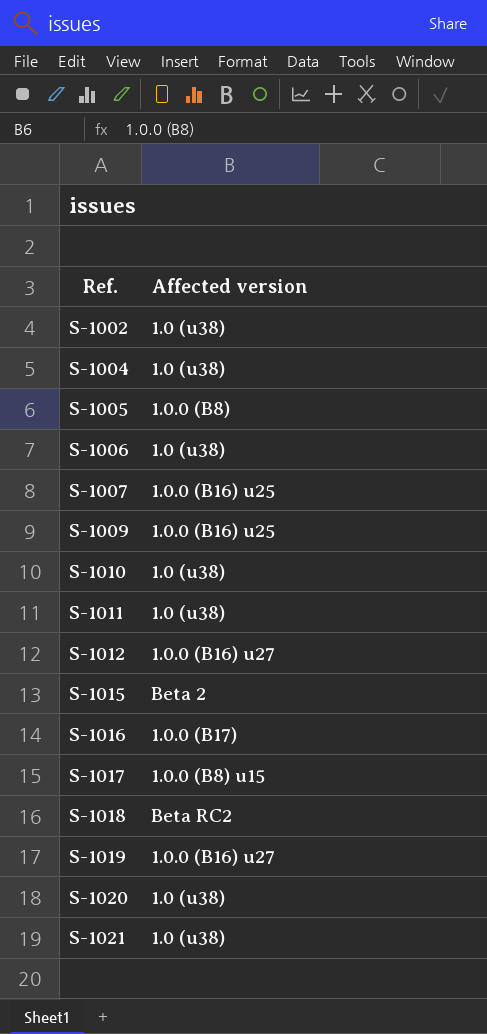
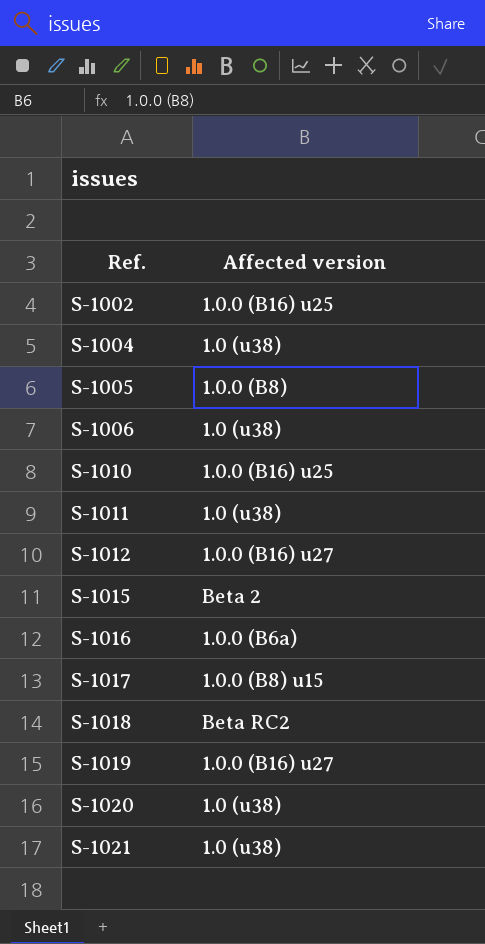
row S-1007: 1.0.0 (B16) u25 -> none
row S-1009: 1.0.0 (B16) u25 -> none
S-1002 | Affected version: 1.0 (u38) -> 1.0.0 (B16) u25
S-1010 | Affected version: 1.0 (u38) -> 1.0.0 (B16) u25
S-1016 | Affected version: 1.0.0 (B17) -> 1.0.0 (B6a)

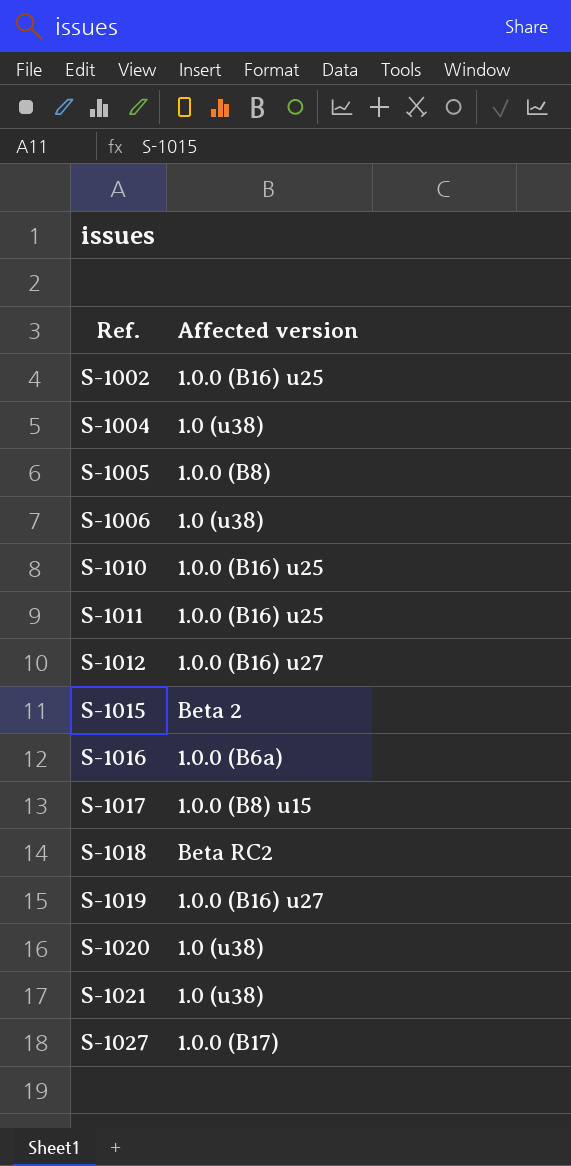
S-1011 | Affected version: 1.0 (u38) -> 1.0.0 (B16) u25
row S-1027: none -> 1.0.0 (B17)

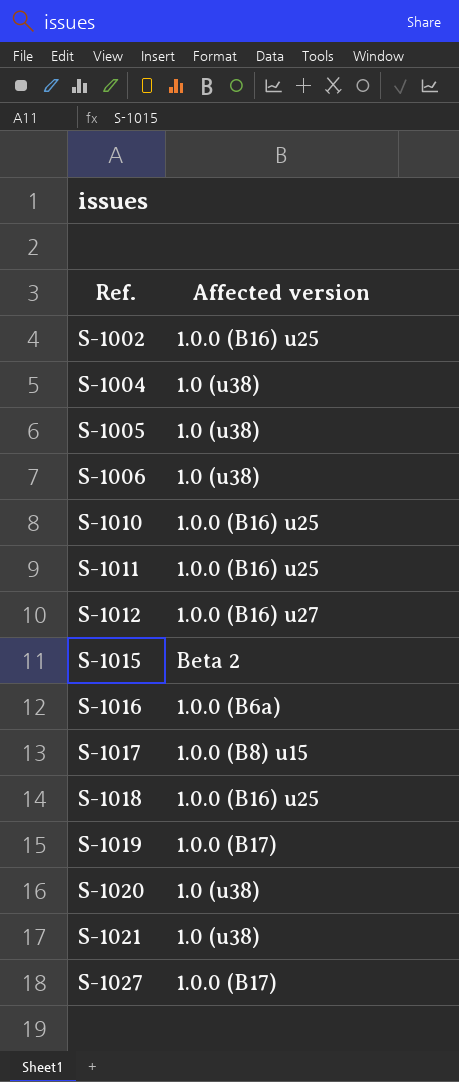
S-1005 | Affected version: 1.0.0 (B8) -> 1.0 (u38)
S-1018 | Affected version: Beta RC2 -> 1.0.0 (B16) u25
S-1019 | Affected version: 1.0.0 (B16) u27 -> 1.0.0 (B17)

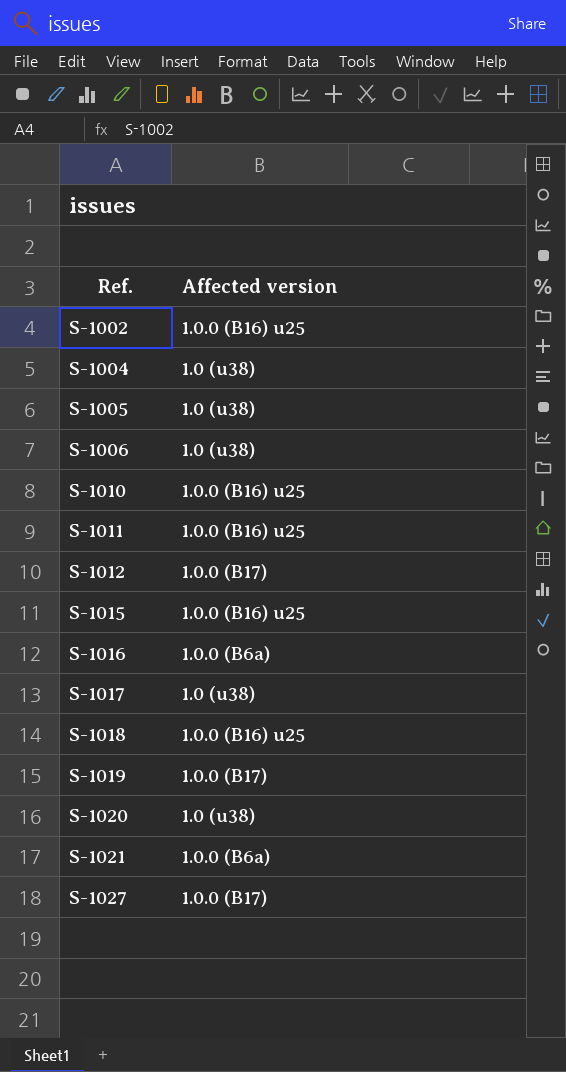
S-1012 | Affected version: 1.0.0 (B16) u27 -> 1.0.0 (B17)
S-1015 | Affected version: Beta 2 -> 1.0.0 (B16) u25
S-1017 | Affected version: 1.0.0 (B8) u15 -> 1.0 (u38)
S-1021 | Affected version: 1.0 (u38) -> 1.0.0 (B6a)

